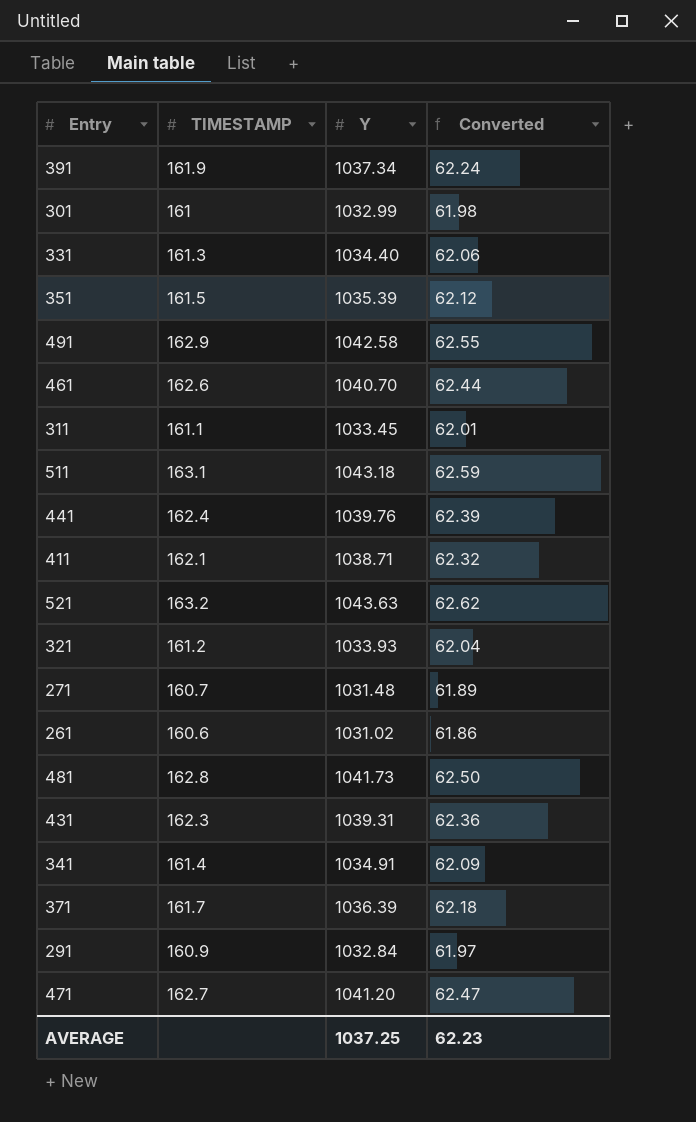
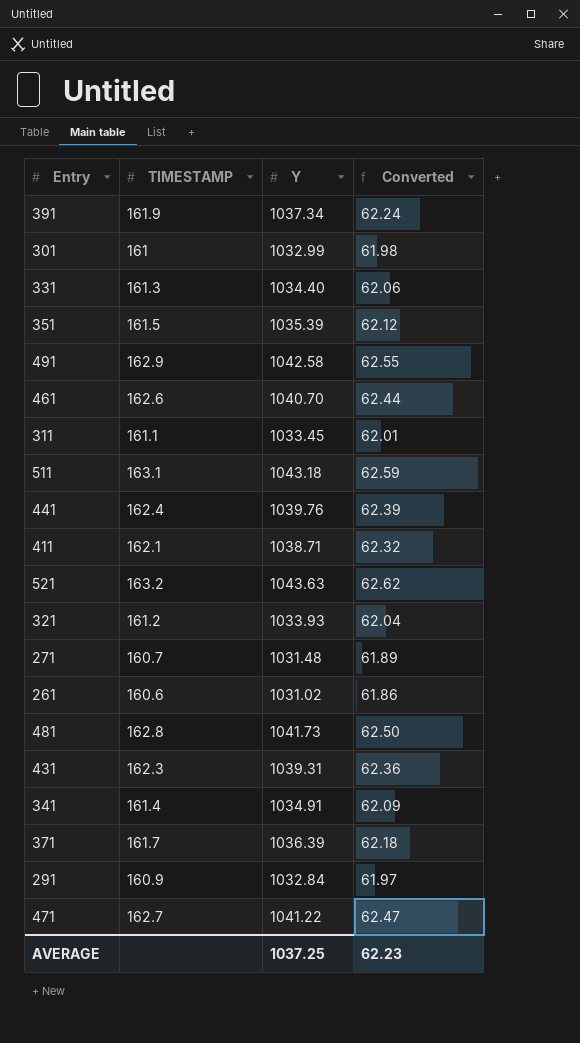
471 | Y: 1041.20 -> 1041.22

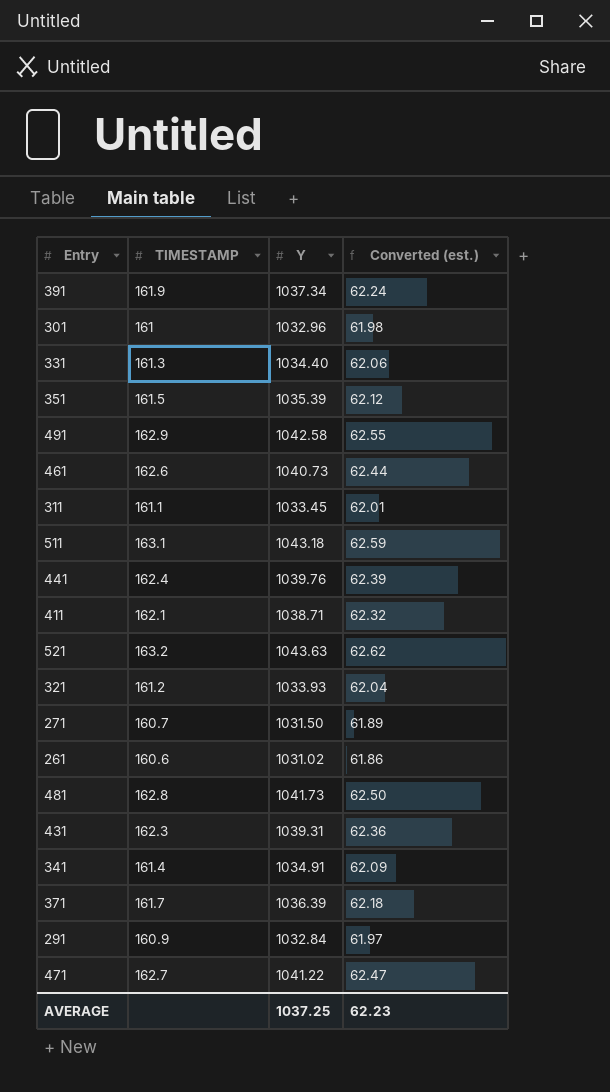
column name: Converted -> Converted (est.)
301 | Y: 1032.99 -> 1032.96
461 | Y: 1040.70 -> 1040.73
271 | Y: 1031.48 -> 1031.50

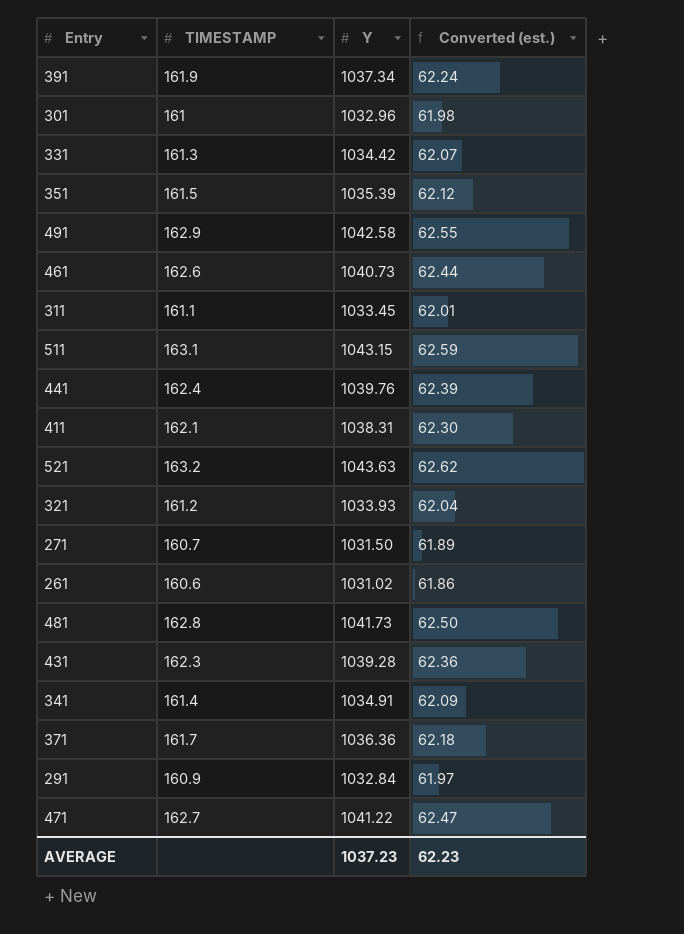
331 | Y: 1034.40 -> 1034.42
331 | Converted (est.): 62.06 -> 62.07
511 | Y: 1043.18 -> 1043.15
411 | Y: 1038.71 -> 1038.31
411 | Converted (est.): 62.32 -> 62.30
431 | Y: 1039.31 -> 1039.28
371 | Y: 1036.39 -> 1036.36
AVERAGE | Y: 1037.25 -> 1037.23

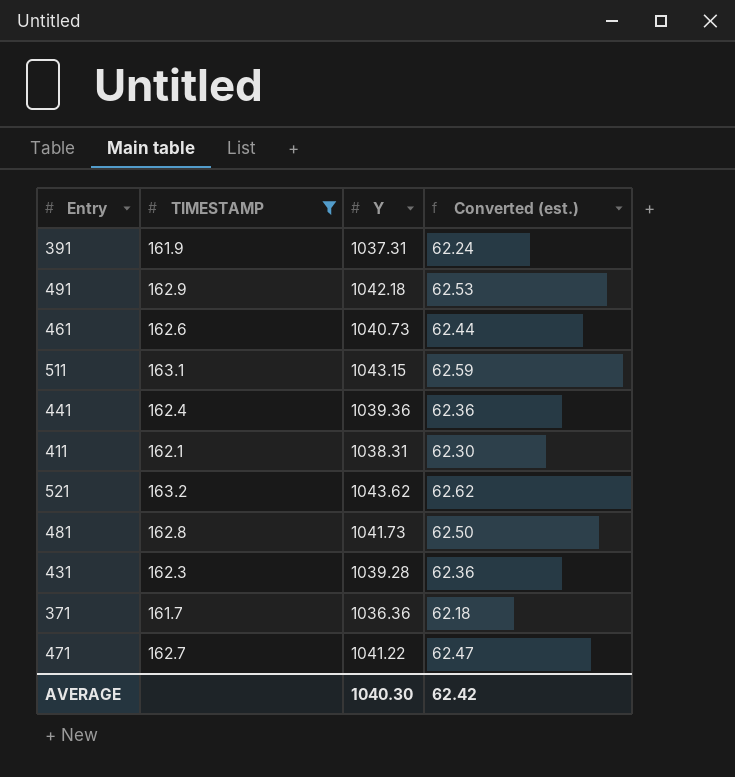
filter: none -> TIMESTAMP >= 161.7
391 | Y: 1037.34 -> 1037.31
491 | Y: 1042.58 -> 1042.18
491 | Converted (est.): 62.55 -> 62.53
441 | Y: 1039.76 -> 1039.36
441 | Converted (est.): 62.39 -> 62.36
521 | Y: 1043.63 -> 1043.62
AVERAGE | Y: 1037.23 -> 1040.30
AVERAGE | Converted (est.): 62.23 -> 62.42

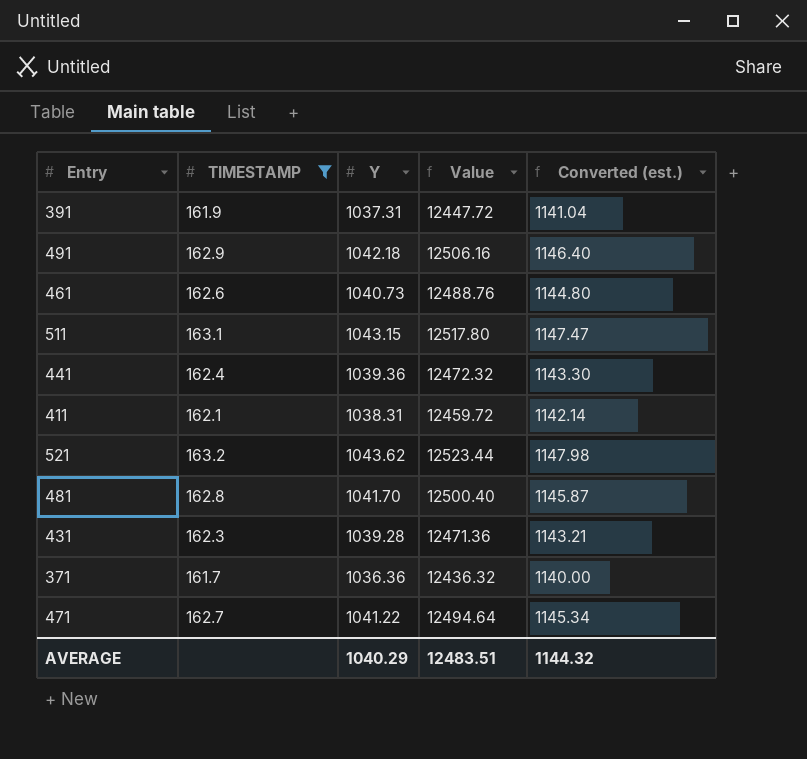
column Value | formula: none -> [Y] * 12
column Converted (est.) | formula: [Y] * 0.06 -> [Y] * 1.1
481 | Y: 1041.73 -> 1041.70
AVERAGE | Y: 1040.30 -> 1040.29
AVERAGE | Converted (est.): 62.42 -> 1144.32

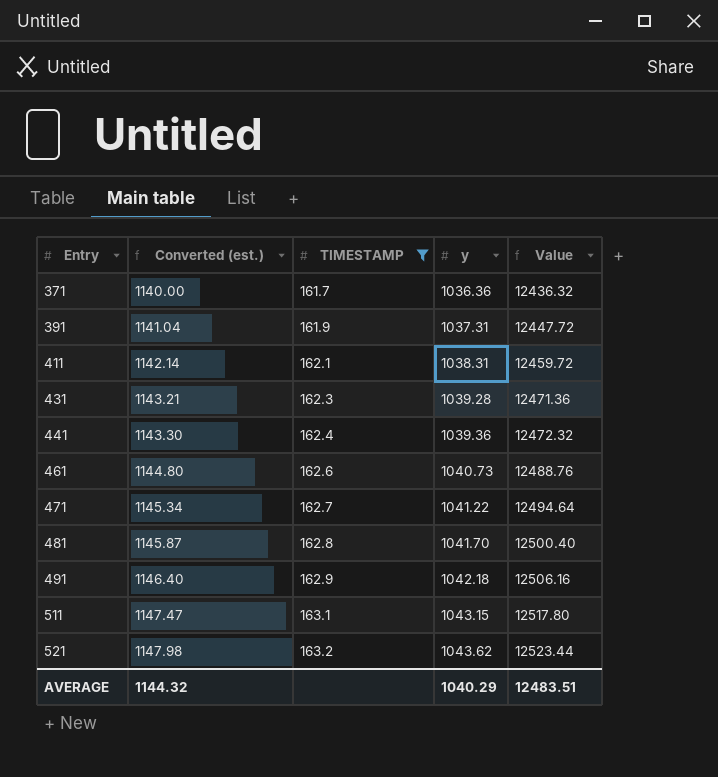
row order: none -> Entry ascending
column Converted (est.) | position: 5 -> 2
column name: Y -> y

